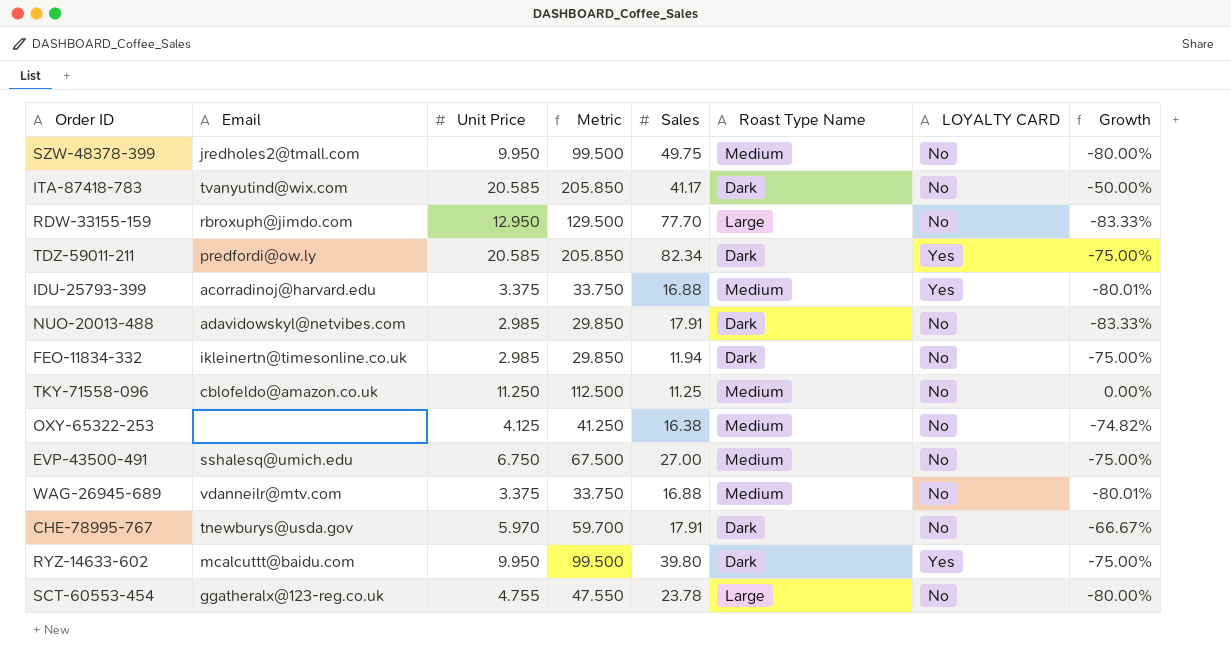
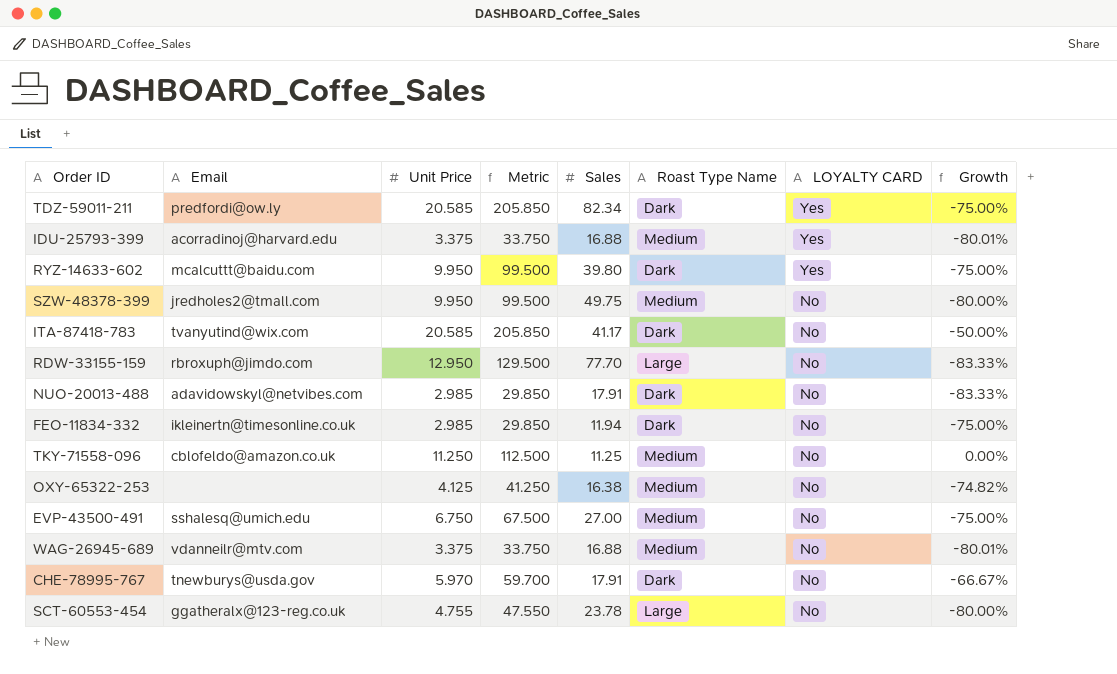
row order: none -> LOYALTY CARD descending

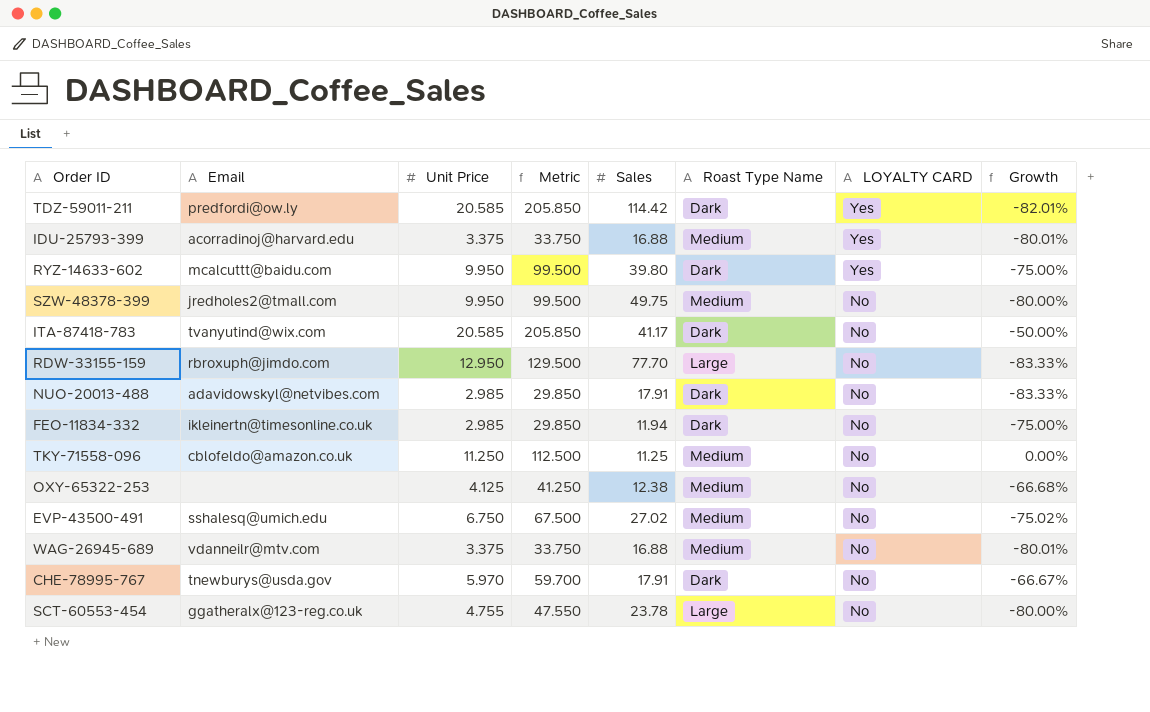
TDZ-59011-211 | Sales: 82.34 -> 114.42
TDZ-59011-211 | Growth: -75.00% -> -82.01%
OXY-65322-253 | Sales: 16.38 -> 12.38
OXY-65322-253 | Growth: -74.82% -> -66.68%
EVP-43500-491 | Sales: 27.00 -> 27.02
EVP-43500-491 | Growth: -75.00% -> -75.02%

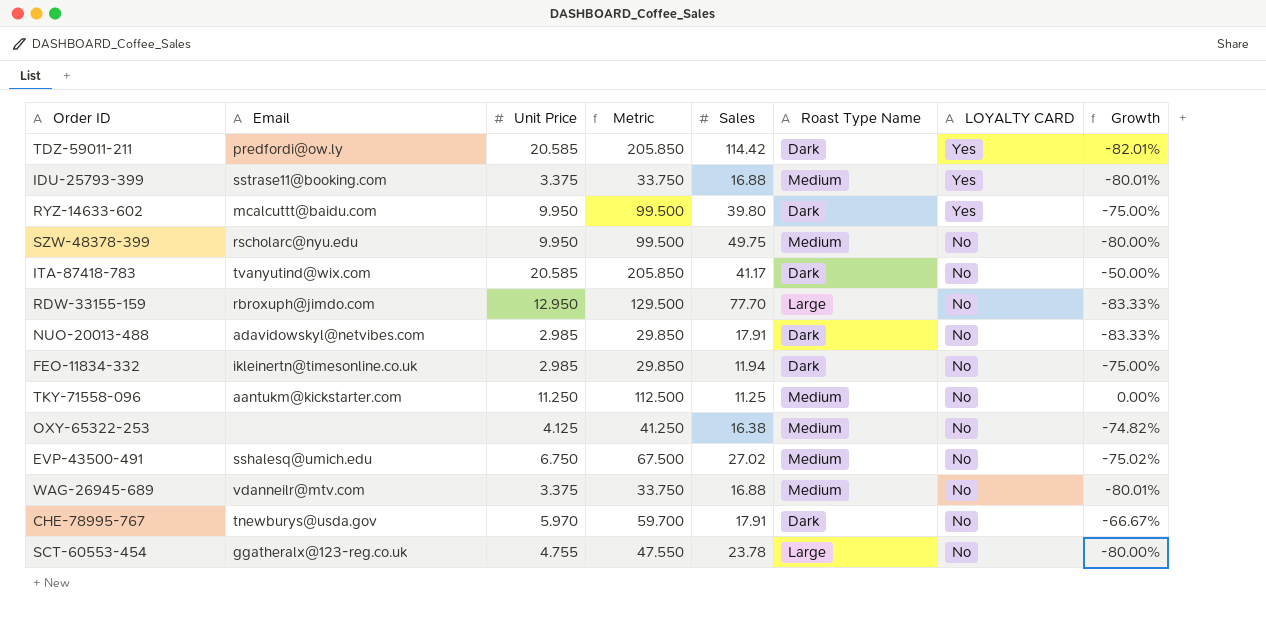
IDU-25793-399 | Email: acorradinoj@harvard.edu -> sstrase11@booking.com
SZW-48378-399 | Email: jredholes2@tmall.com -> rscholarc@nyu.edu
TKY-71558-096 | Email: cblofeldo@amazon.co.uk -> aantukm@kickstarter.com
OXY-65322-253 | Sales: 12.38 -> 16.38
OXY-65322-253 | Growth: -66.68% -> -74.82%

